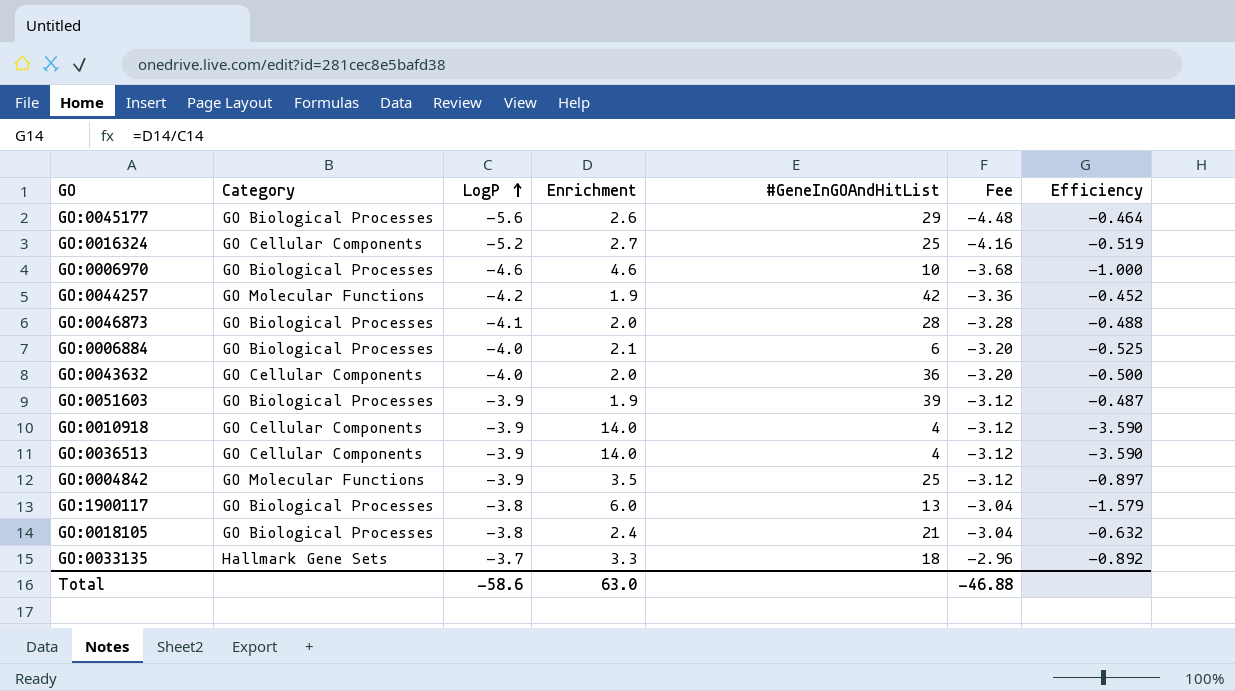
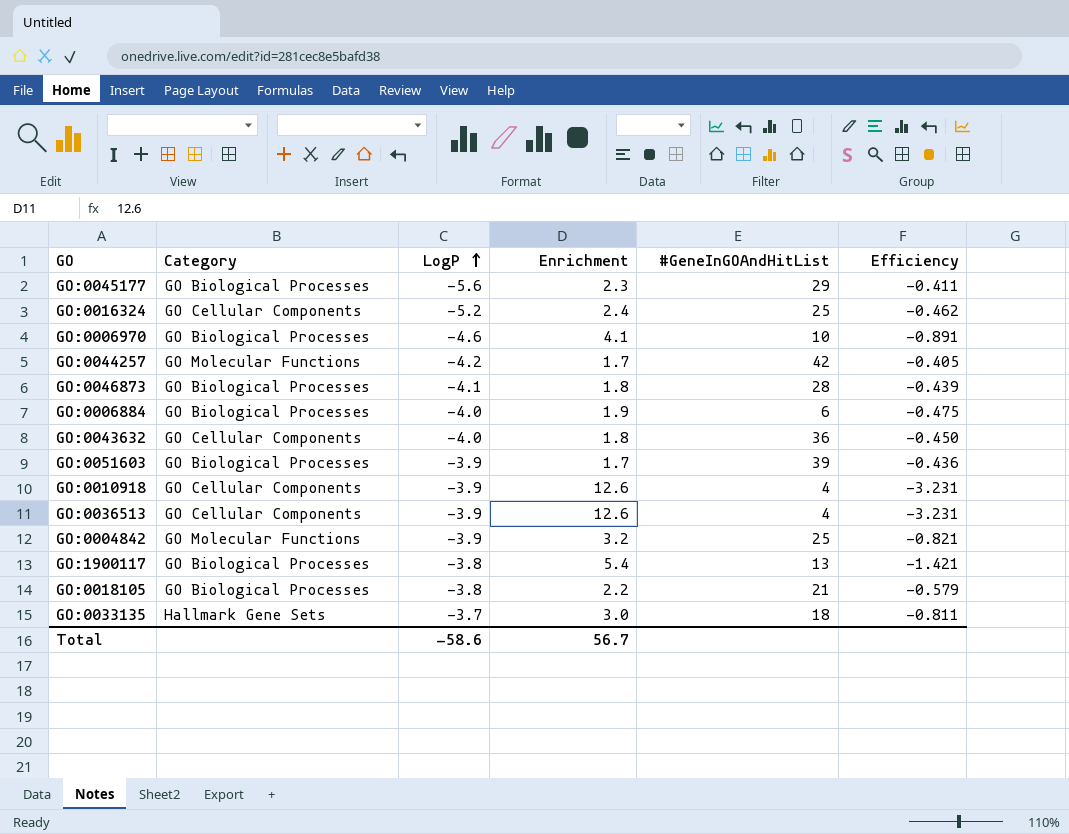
column Fee | formula: [LogP] * 0.8 -> none
GO:0045177 | Enrichment: 2.6 -> 2.3
GO:0045177 | Efficiency: -0.464 -> -0.411
GO:0016324 | Enrichment: 2.7 -> 2.4
GO:0016324 | Efficiency: -0.519 -> -0.462
GO:0006970 | Enrichment: 4.6 -> 4.1
GO:0006970 | Efficiency: -1.000 -> -0.891
GO:0044257 | Enrichment: 1.9 -> 1.7
GO:0044257 | Efficiency: -0.452 -> -0.405
GO:0046873 | Enrichment: 2.0 -> 1.8
GO:0046873 | Efficiency: -0.488 -> -0.439
GO:0006884 | Enrichment: 2.1 -> 1.9
GO:0006884 | Efficiency: -0.525 -> -0.475
GO:0043632 | Enrichment: 2.0 -> 1.8
GO:0043632 | Efficiency: -0.500 -> -0.450
GO:0051603 | Enrichment: 1.9 -> 1.7
GO:0051603 | Efficiency: -0.487 -> -0.436
GO:0010918 | Enrichment: 14.0 -> 12.6
GO:0010918 | Efficiency: -3.590 -> -3.231
GO:0036513 | Enrichment: 14.0 -> 12.6
GO:0036513 | Efficiency: -3.590 -> -3.231
GO:0004842 | Enrichment: 3.5 -> 3.2
GO:0004842 | Efficiency: -0.897 -> -0.821
GO:1900117 | Enrichment: 6.0 -> 5.4
GO:1900117 | Efficiency: -1.579 -> -1.421
GO:0018105 | Enrichment: 2.4 -> 2.2
GO:0018105 | Efficiency: -0.632 -> -0.579
GO:0033135 | Enrichment: 3.3 -> 3.0
GO:0033135 | Efficiency: -0.892 -> -0.811
Total | Enrichment: 63.0 -> 56.7

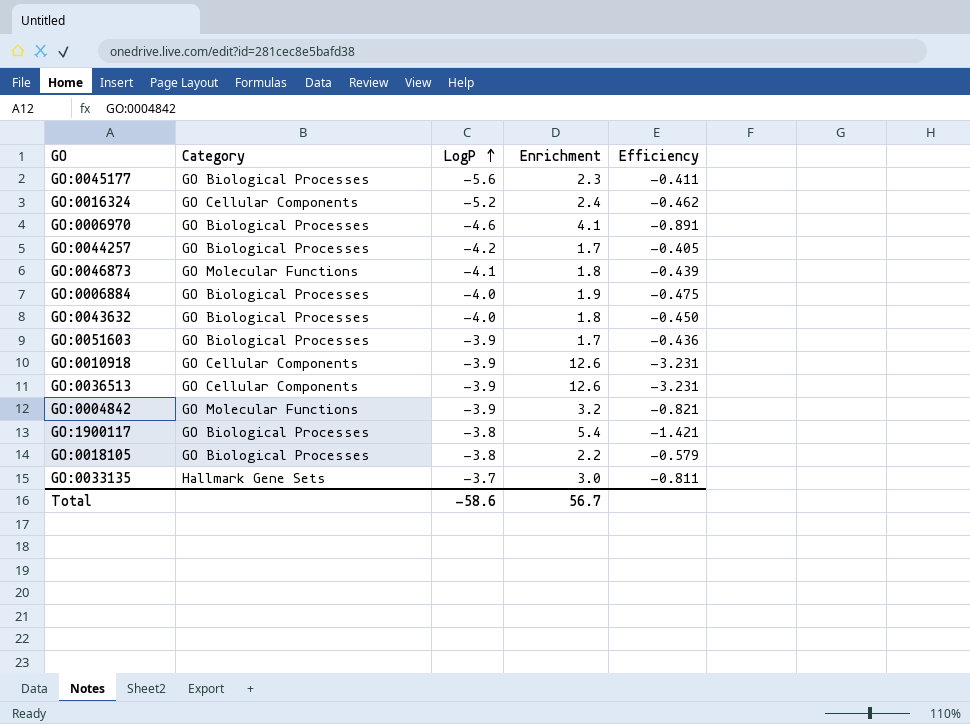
column #GeneInGOAndHitList | position: 5 -> none
GO:0044257 | Category: GO Molecular Functions -> GO Biological Processes
GO:0046873 | Category: GO Biological Processes -> GO Molecular Functions
GO:0043632 | Category: GO Cellular Components -> GO Biological Processes

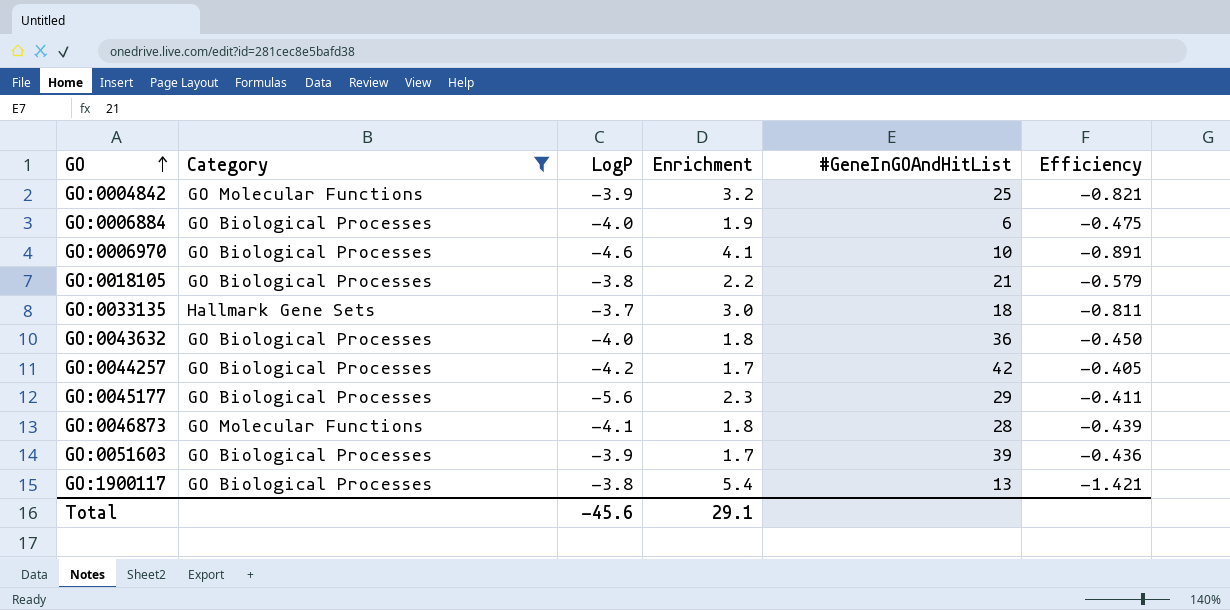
filter: none -> Category != GO Cellular Components
row order: LogP ascending -> GO ascending
column #GeneInGOAndHitList | position: none -> 5
Total | LogP: -58.6 -> -45.6
Total | Enrichment: 56.7 -> 29.1

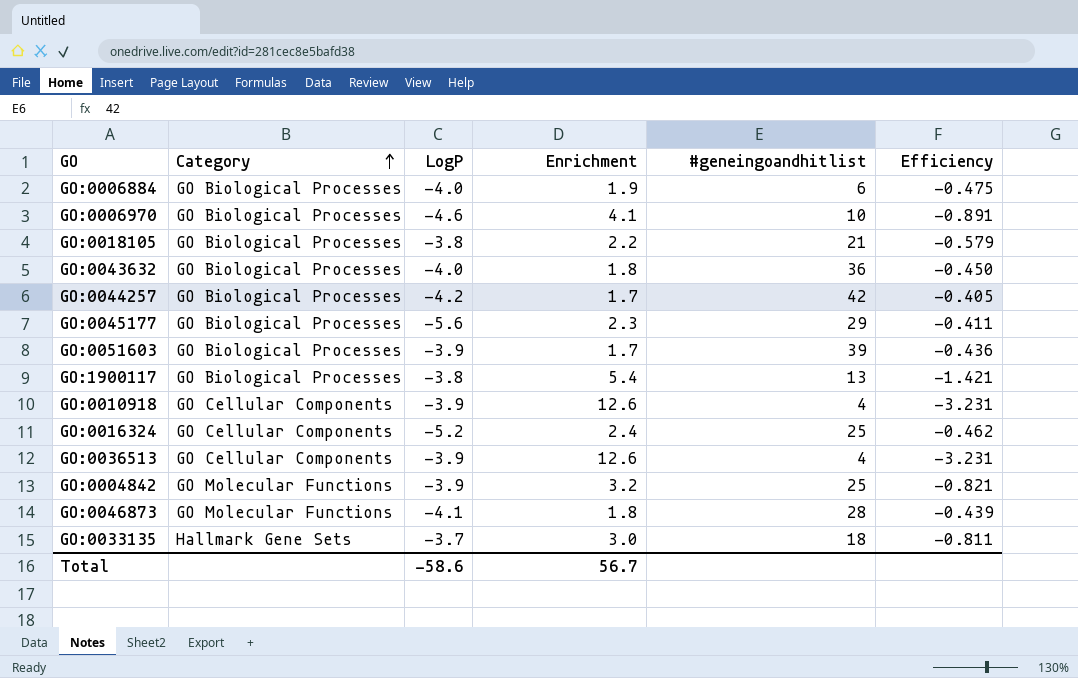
filter: Category != GO Cellular Components -> none
row order: GO ascending -> Category ascending
column name: #GeneInGOAndHitList -> #geneingoandhitlist
Total | LogP: -45.6 -> -58.6
Total | Enrichment: 29.1 -> 56.7

